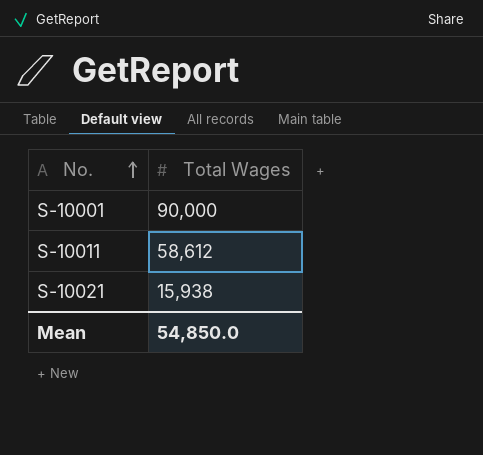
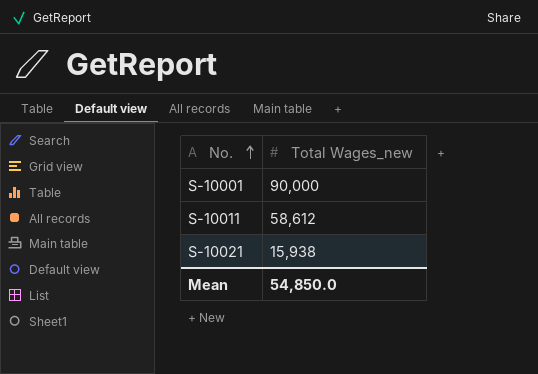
column name: Total Wages -> Total Wages_new

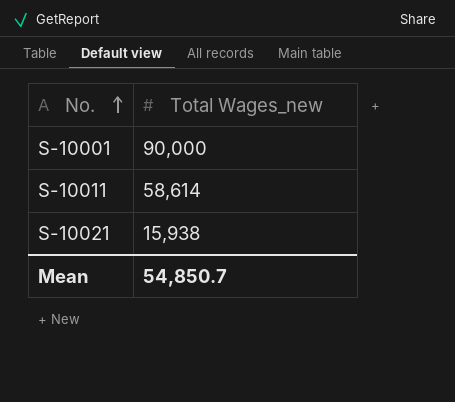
S-10011 | Total Wages_new: 58,612 -> 58,614
Mean | Total Wages_new: 54,850.0 -> 54,850.7

